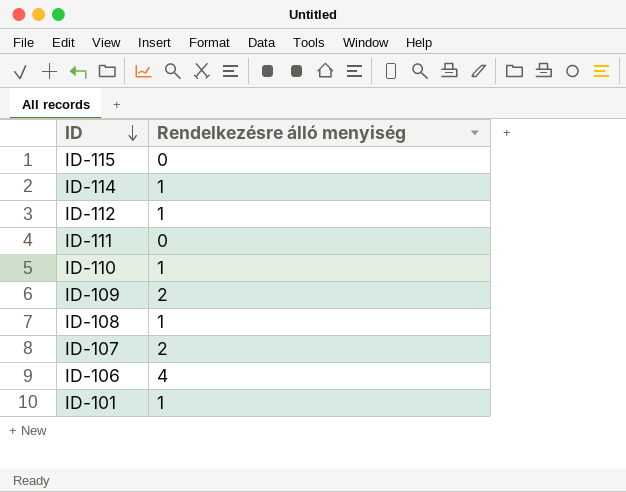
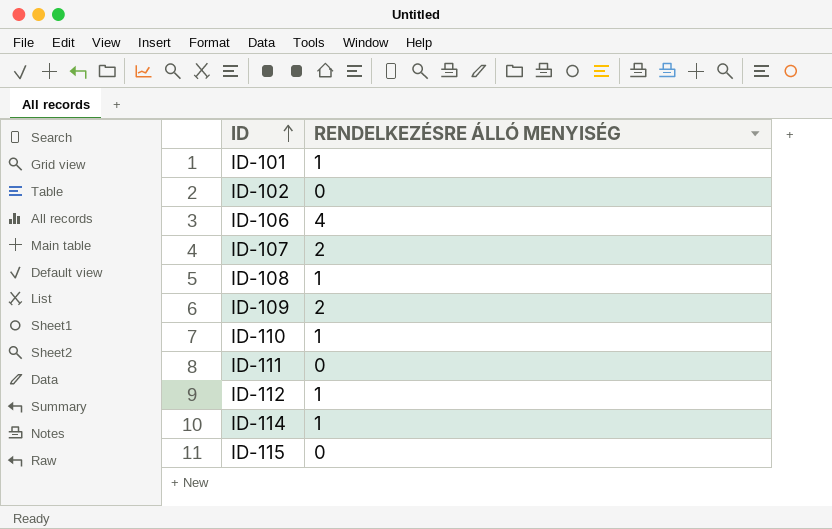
row order: ID descending -> ID ascending
column name: Rendelkezésre álló menyiség -> RENDELKEZÉSRE ÁLLÓ MENYISÉG
row ID-102: none -> 0

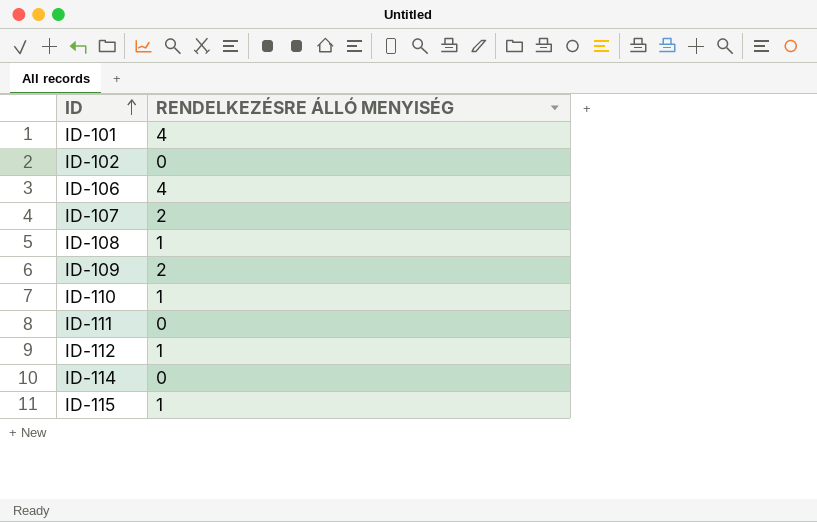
ID-101 | RENDELKEZÉSRE ÁLLÓ MENYISÉG: 1 -> 4
ID-114 | RENDELKEZÉSRE ÁLLÓ MENYISÉG: 1 -> 0
ID-115 | RENDELKEZÉSRE ÁLLÓ MENYISÉG: 0 -> 1

